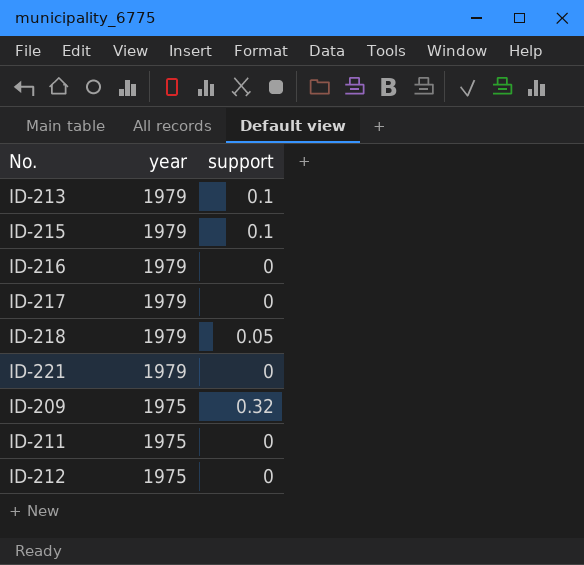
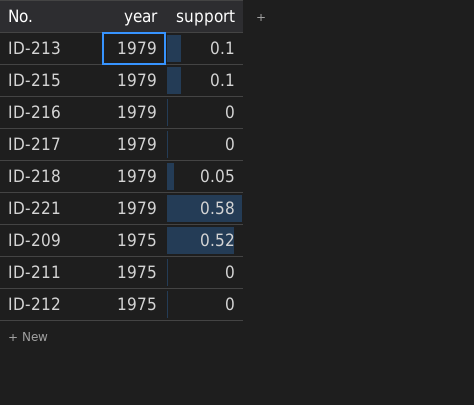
ID-221 | support: 0 -> 0.58
ID-209 | support: 0.32 -> 0.52

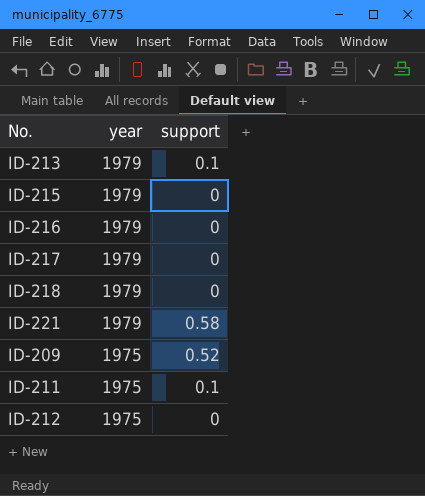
ID-215 | support: 0.1 -> 0
ID-218 | support: 0.05 -> 0
ID-211 | support: 0 -> 0.1

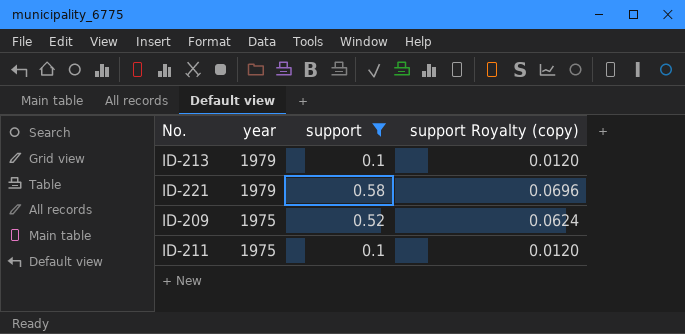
filter: none -> support != 0
column support Royalty (copy) | formula: none -> [support] * 0.12

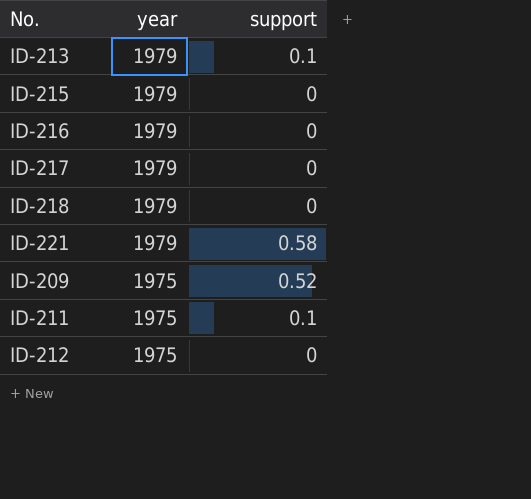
filter: support != 0 -> none
column support Royalty (copy) | formula: [support] * 0.12 -> none

